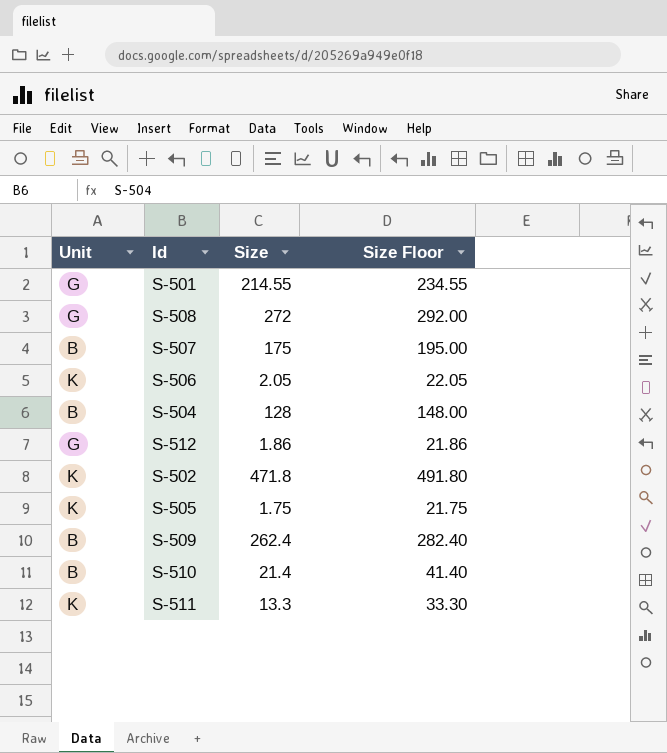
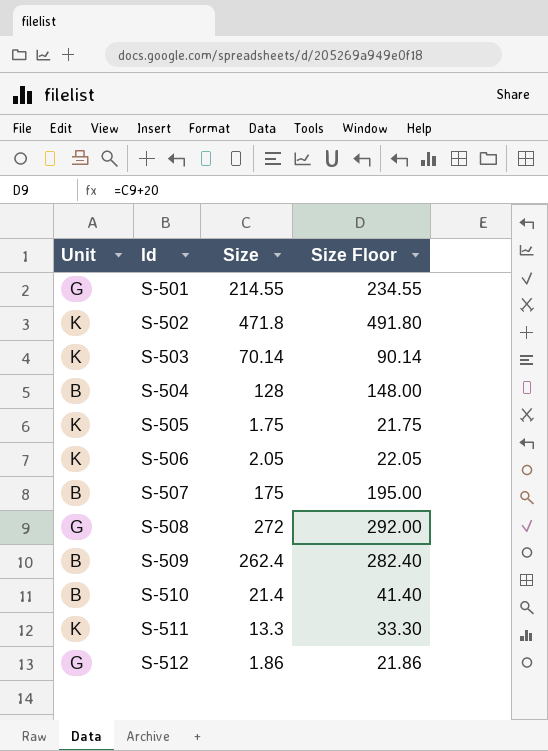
row order: none -> Id ascending
row S-503: none -> K | 70.14 | 90.14

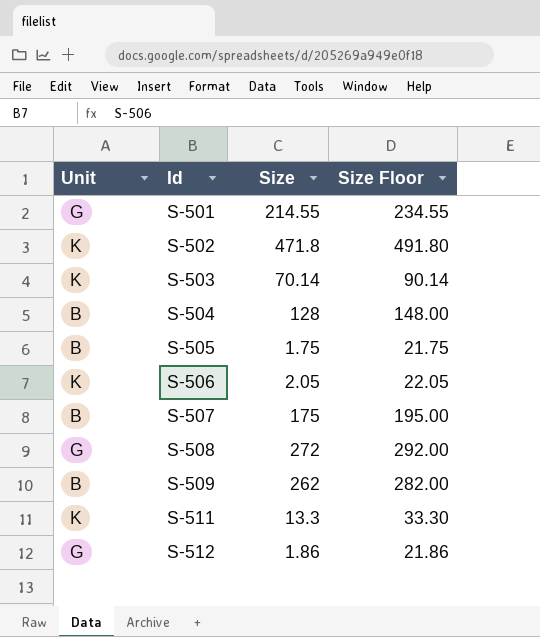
row S-510: B | 21.4 | 41.40 -> none
S-505 | Unit: K -> B
S-509 | Size: 262.4 -> 262
S-509 | Size Floor: 282.40 -> 282.00

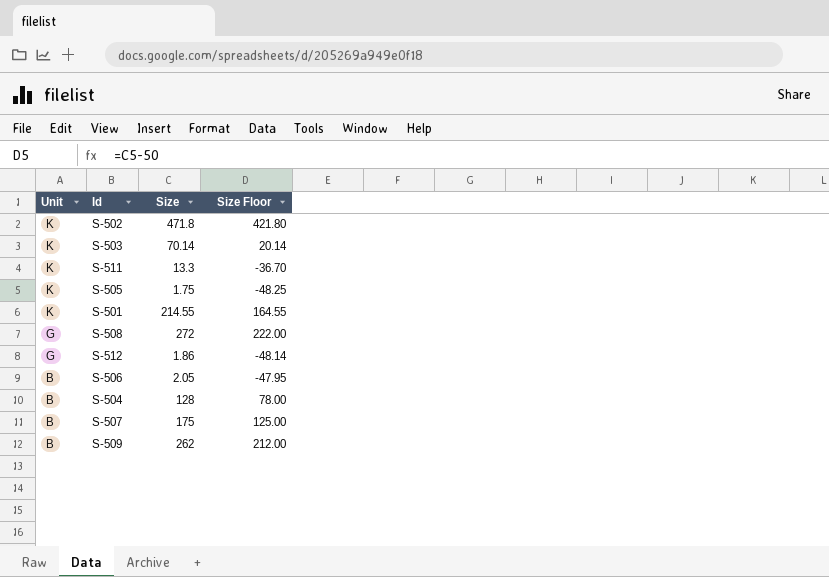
row order: Id ascending -> Unit descending
column Size Floor | formula: [Size] + 20 -> [Size] - 50
S-505 | Unit: B -> K
S-501 | Unit: G -> K
S-506 | Unit: K -> B

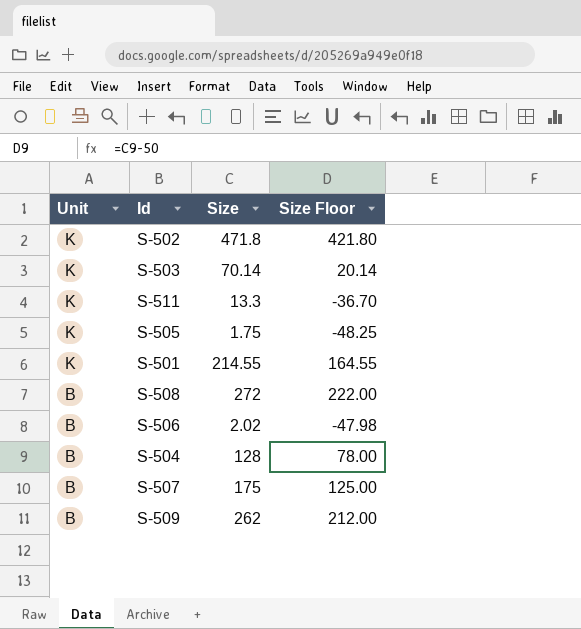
row S-512: G | 1.86 | -48.14 -> none
S-508 | Unit: G -> B
S-506 | Size: 2.05 -> 2.02
S-506 | Size Floor: -47.95 -> -47.98

